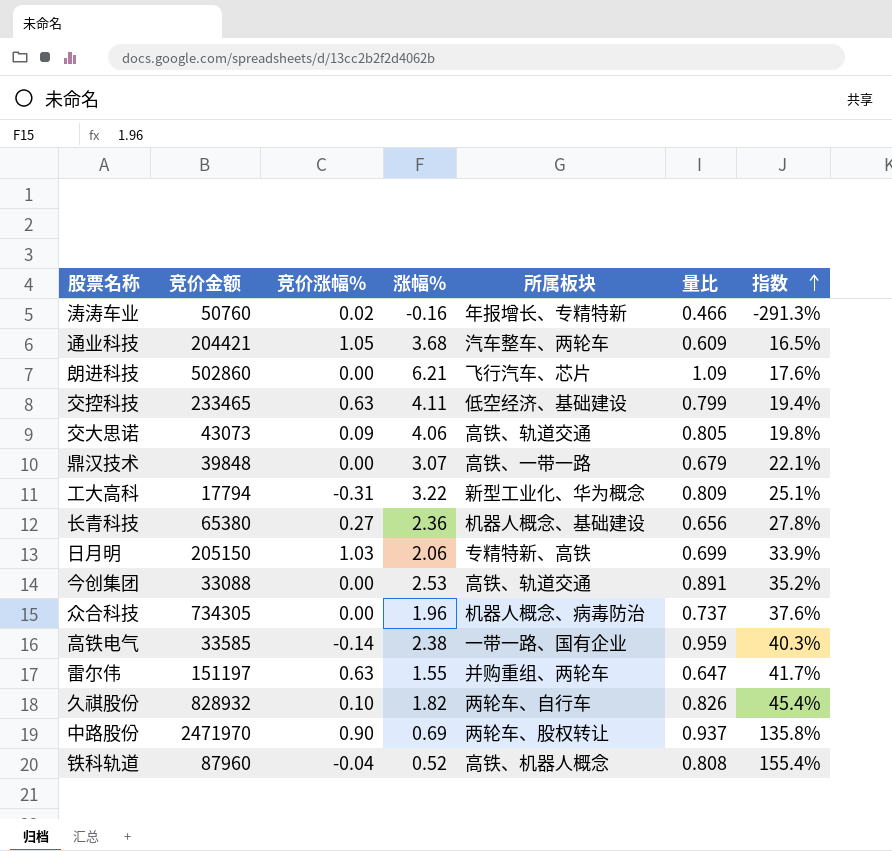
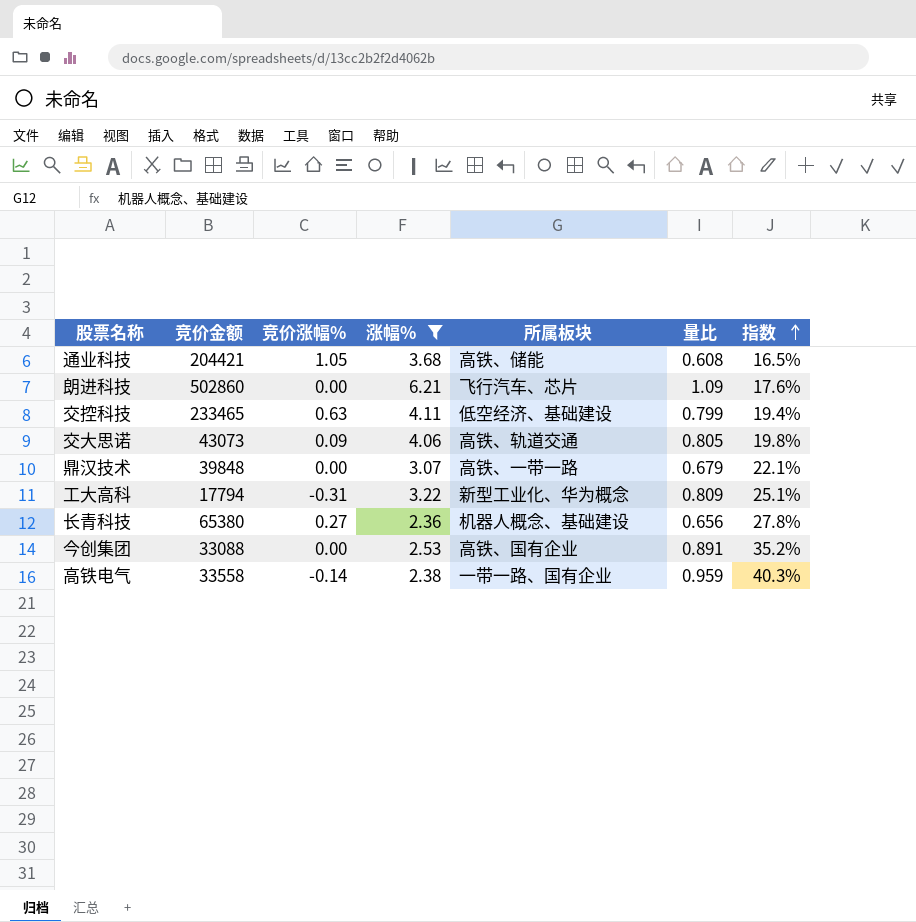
filter: none -> 涨幅% >= 2.36
通业科技 | 所属板块: 汽车整车、两轮车 -> 高铁、储能
通业科技 | 量比: 0.609 -> 0.608
今创集团 | 所属板块: 高铁、轨道交通 -> 高铁、国有企业
高铁电气 | 竞价金额: 33585 -> 33558

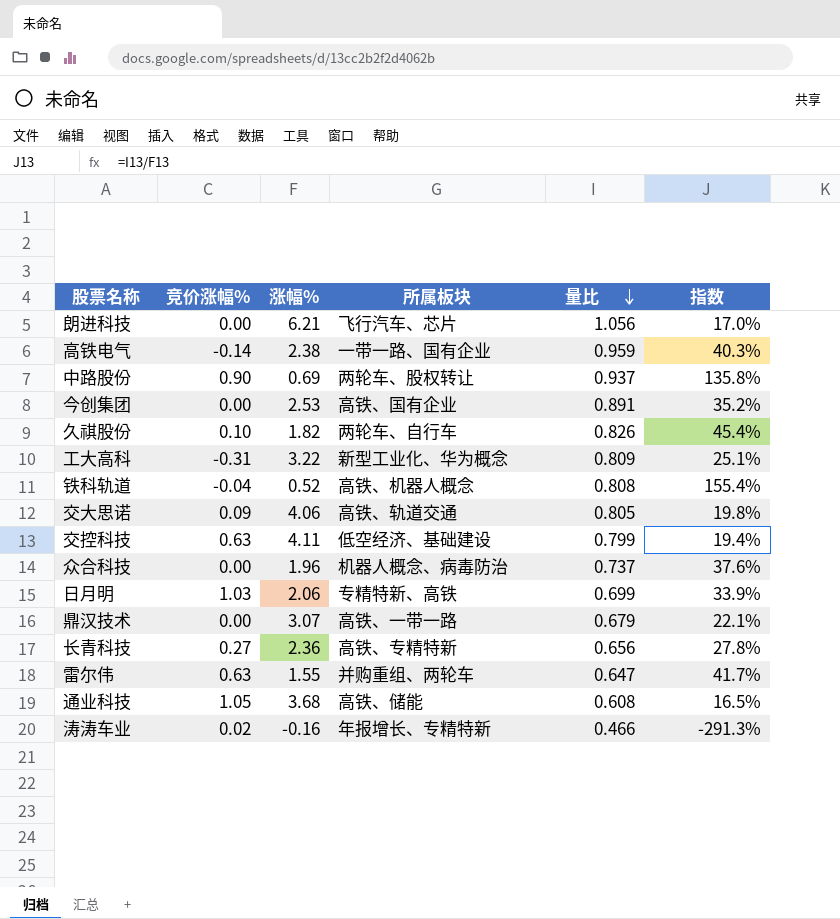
filter: 涨幅% >= 2.36 -> none
row order: 指数 ascending -> 量比 descending
column 竞价金额 | position: 2 -> none
朗进科技 | 量比: 1.09 -> 1.056
朗进科技 | 指数: 17.6% -> 17.0%
长青科技 | 所属板块: 机器人概念、基础建设 -> 高铁、专精特新

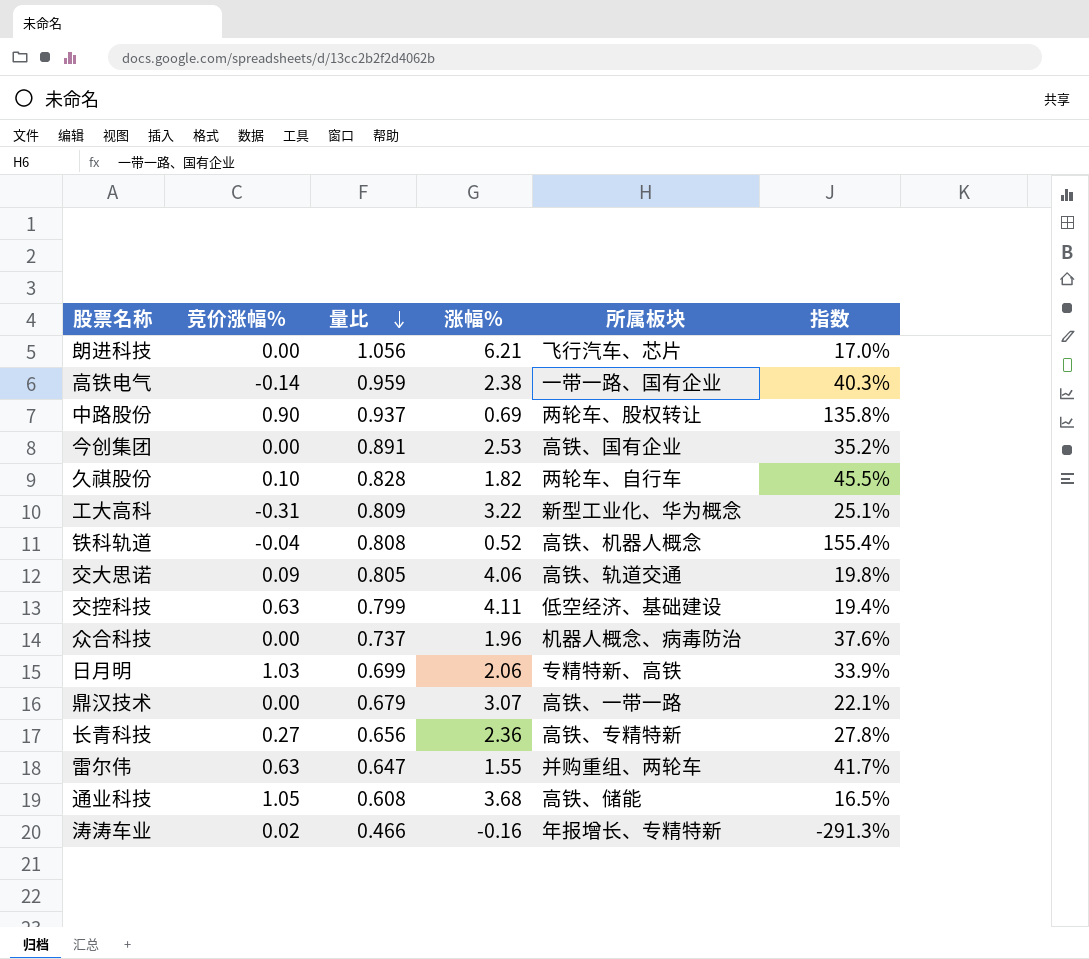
column 量比 | position: 5 -> 3
久祺股份 | 量比: 0.826 -> 0.828
久祺股份 | 指数: 45.4% -> 45.5%

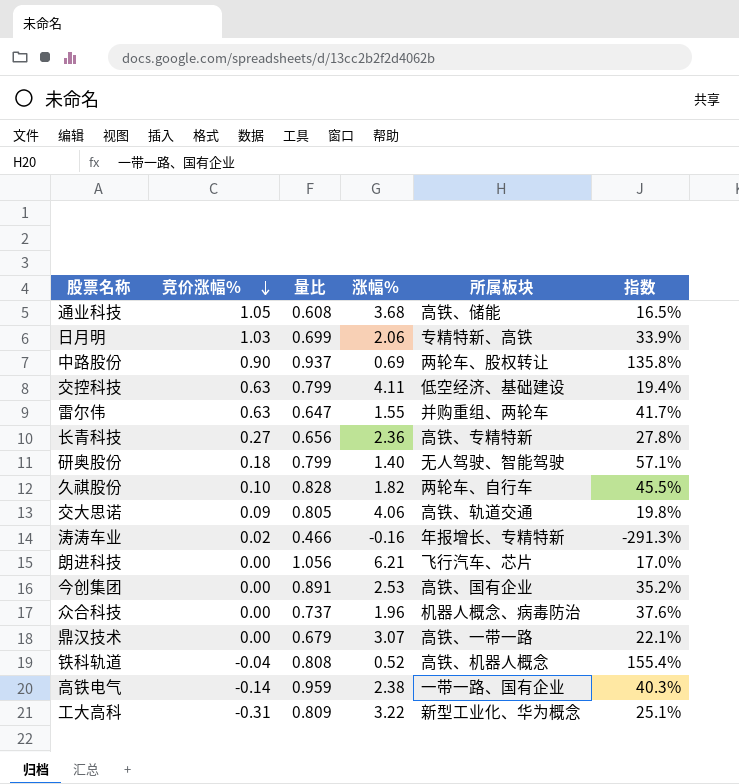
row order: 量比 descending -> 竞价涨幅% descending
row 研奥股份: none -> 0.18 | 0.799 | 1.40 | 无人驾驶、智能驾驶 | 57.1%

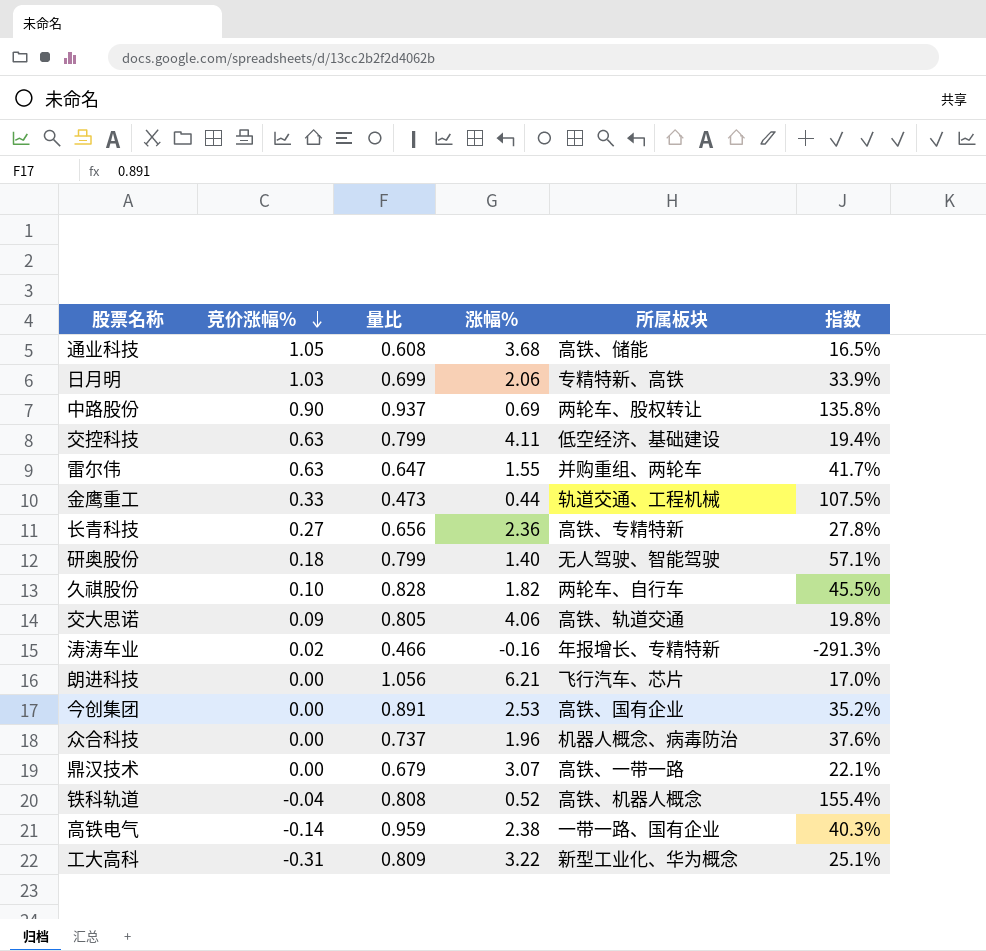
row 金鹰重工: none -> 0.33 | 0.473 | 0.44 | 轨道交通、工程机械 | 107.5%

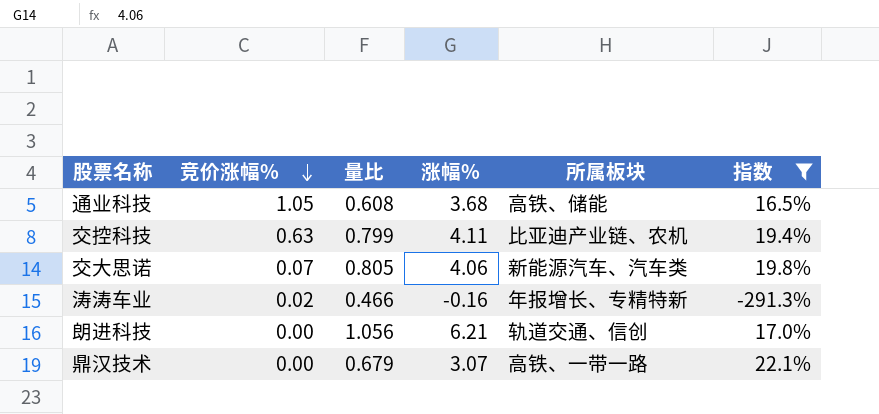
filter: none -> 指数 <= 22.1%
交控科技 | 所属板块: 低空经济、基础建设 -> 比亚迪产业链、农机
交大思诺 | 竞价涨幅%: 0.09 -> 0.07
交大思诺 | 所属板块: 高铁、轨道交通 -> 新能源汽车、汽车类
朗进科技 | 所属板块: 飞行汽车、芯片 -> 轨道交通、信创

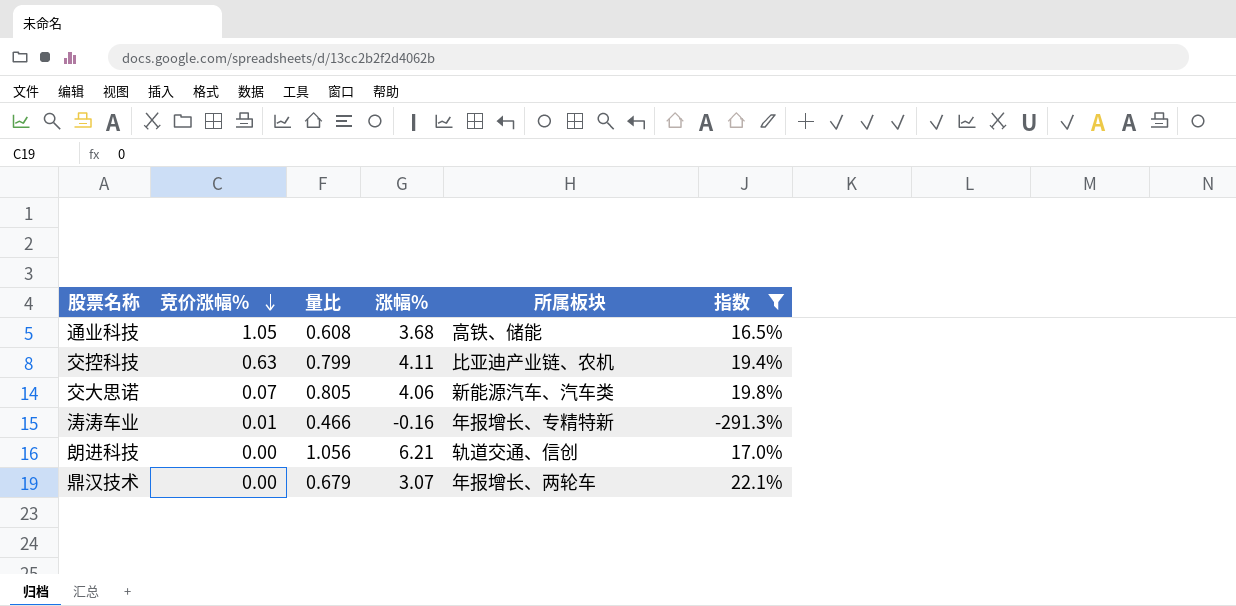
涛涛车业 | 竞价涨幅%: 0.02 -> 0.01
鼎汉技术 | 所属板块: 高铁、一带一路 -> 年报增长、两轮车

